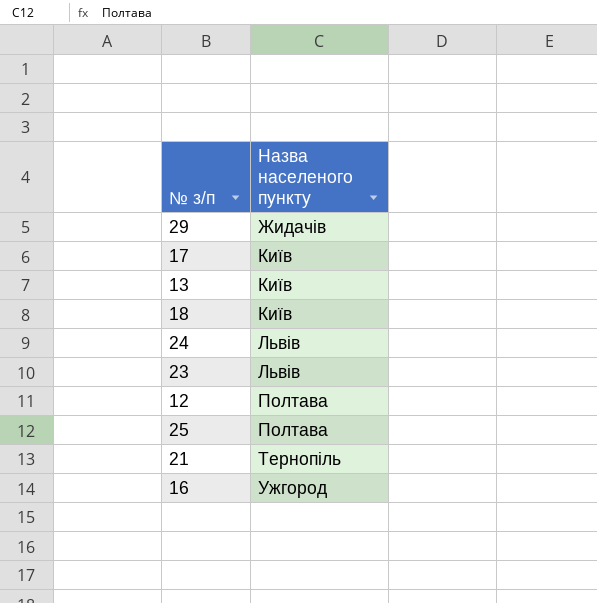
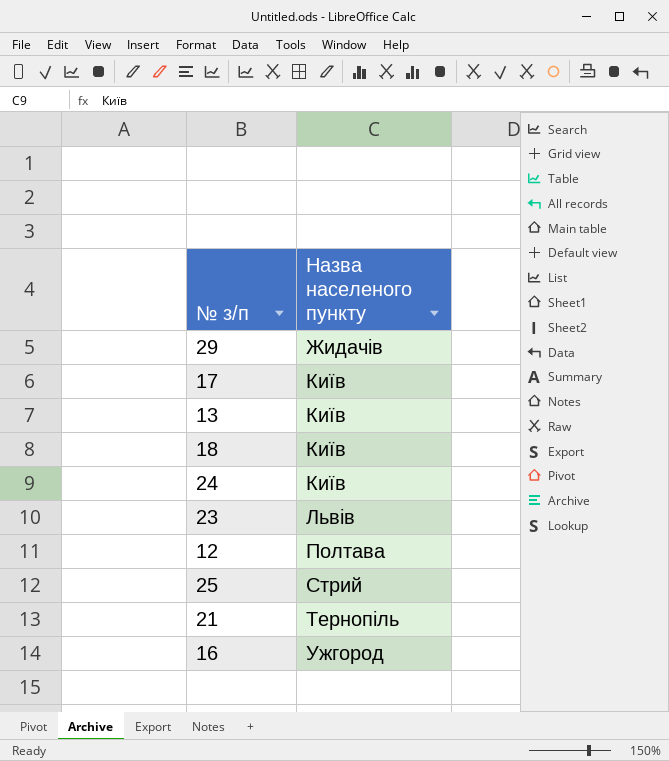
24 | Назва населеного пункту: Львів -> Київ
25 | Назва населеного пункту: Полтава -> Стрий

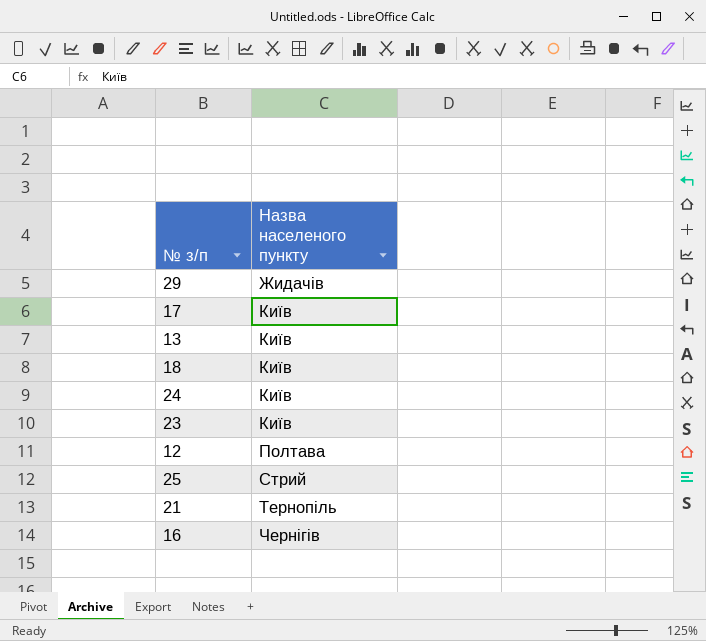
23 | Назва населеного пункту: Львів -> Київ
16 | Назва населеного пункту: Ужгород -> Чернігів

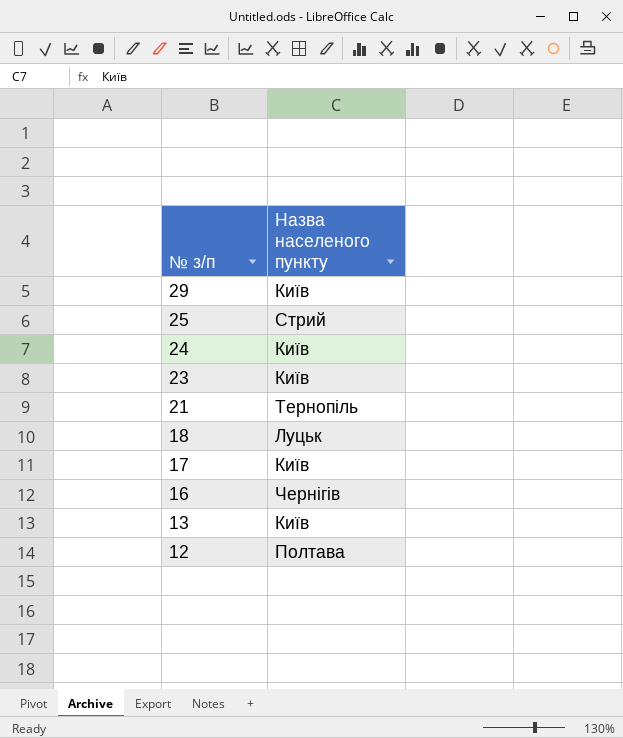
row order: Назва населеного пункту ascending -> № з/п descending
29 | Назва населеного пункту: Жидачів -> Київ
18 | Назва населеного пункту: Київ -> Луцьк

